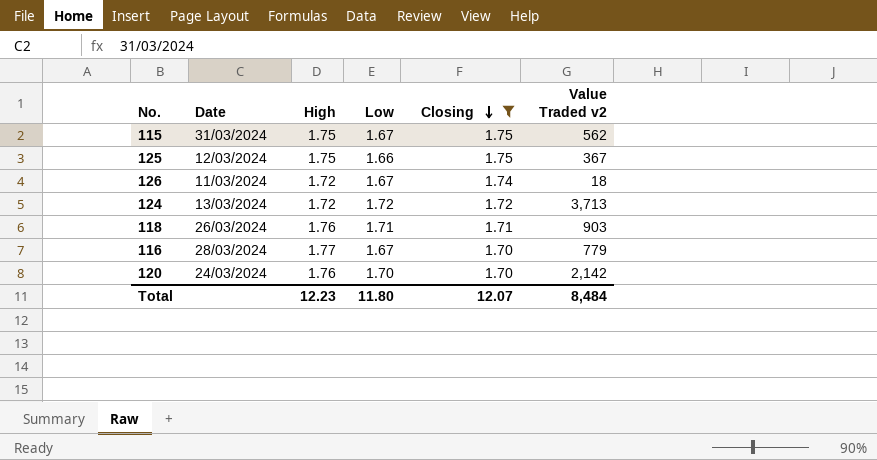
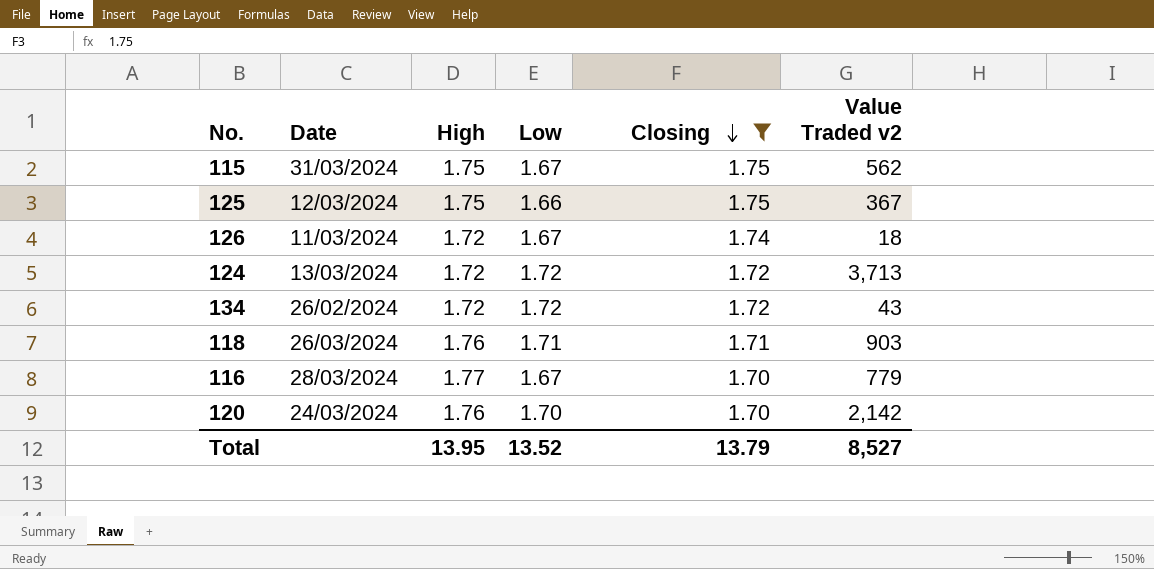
row 134: none -> 26/02/2024 | 1.72 | 1.72 | 1.72 | 43
Total | High: 12.23 -> 13.95
Total | Low: 11.80 -> 13.52
Total | Closing: 12.07 -> 13.79
Total | Value Traded v2: 8,484 -> 8,527

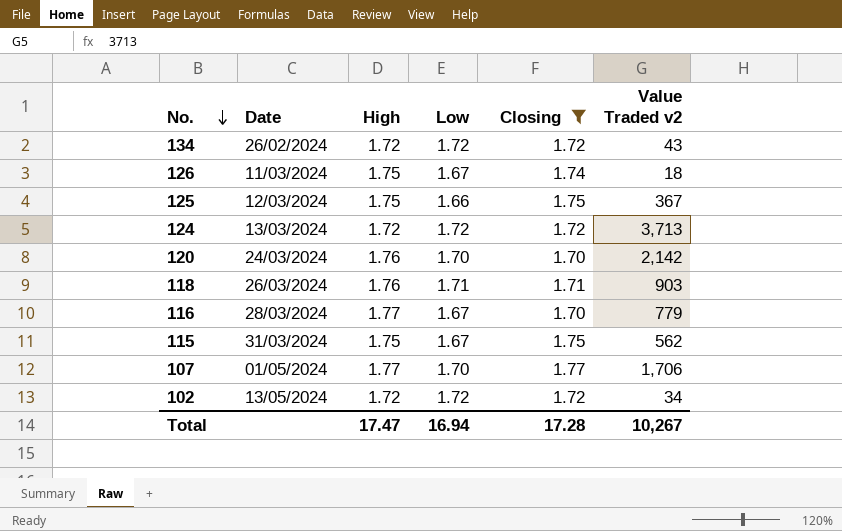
row order: Closing descending -> No. descending
126 | High: 1.72 -> 1.75
row 107: none -> 01/05/2024 | 1.77 | 1.70 | 1.77 | 1,706
row 102: none -> 13/05/2024 | 1.72 | 1.72 | 1.72 | 34
Total | High: 13.95 -> 17.47
Total | Low: 13.52 -> 16.94
Total | Closing: 13.79 -> 17.28
Total | Value Traded v2: 8,527 -> 10,267

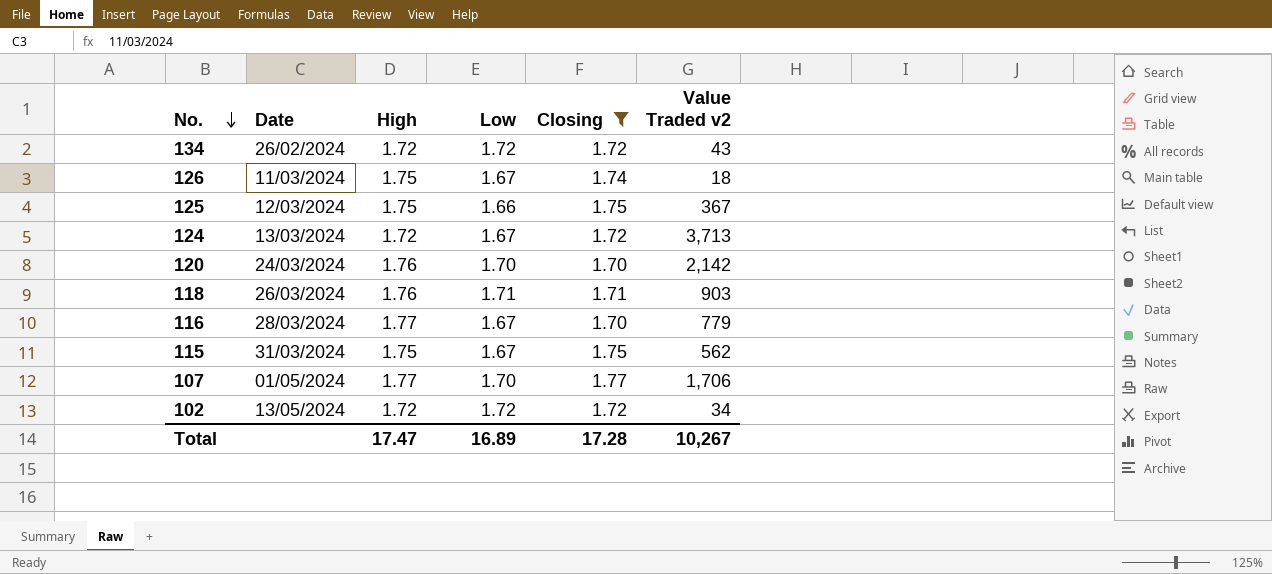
124 | Low: 1.72 -> 1.67
Total | Low: 16.94 -> 16.89

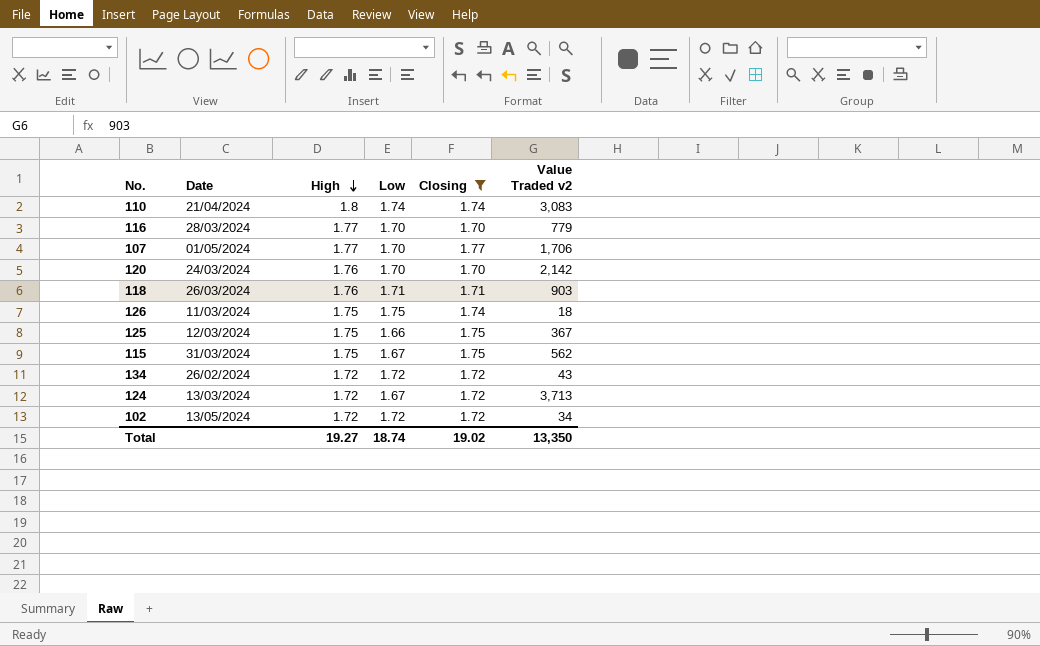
row order: No. descending -> High descending
row 110: none -> 21/04/2024 | 1.8 | 1.74 | 1.74 | 3,083
116 | Low: 1.67 -> 1.70
126 | Low: 1.67 -> 1.75
Total | High: 17.47 -> 19.27
Total | Low: 16.89 -> 18.74
Total | Closing: 17.28 -> 19.02
Total | Value Traded v2: 10,267 -> 13,350

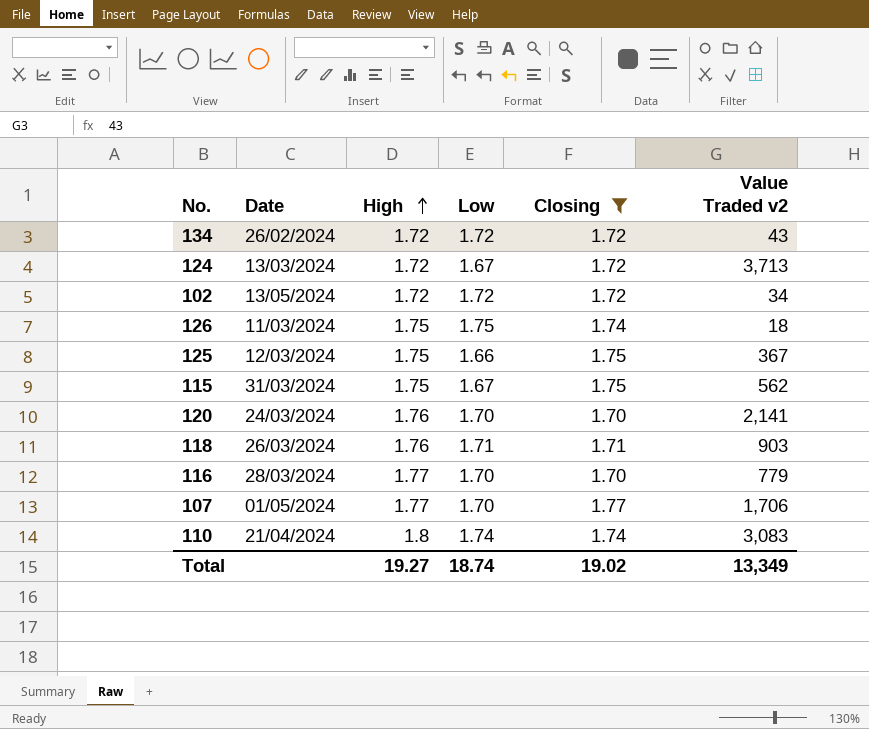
row order: High descending -> High ascending
120 | Value Traded v2: 2,142 -> 2,141
Total | Value Traded v2: 13,350 -> 13,349

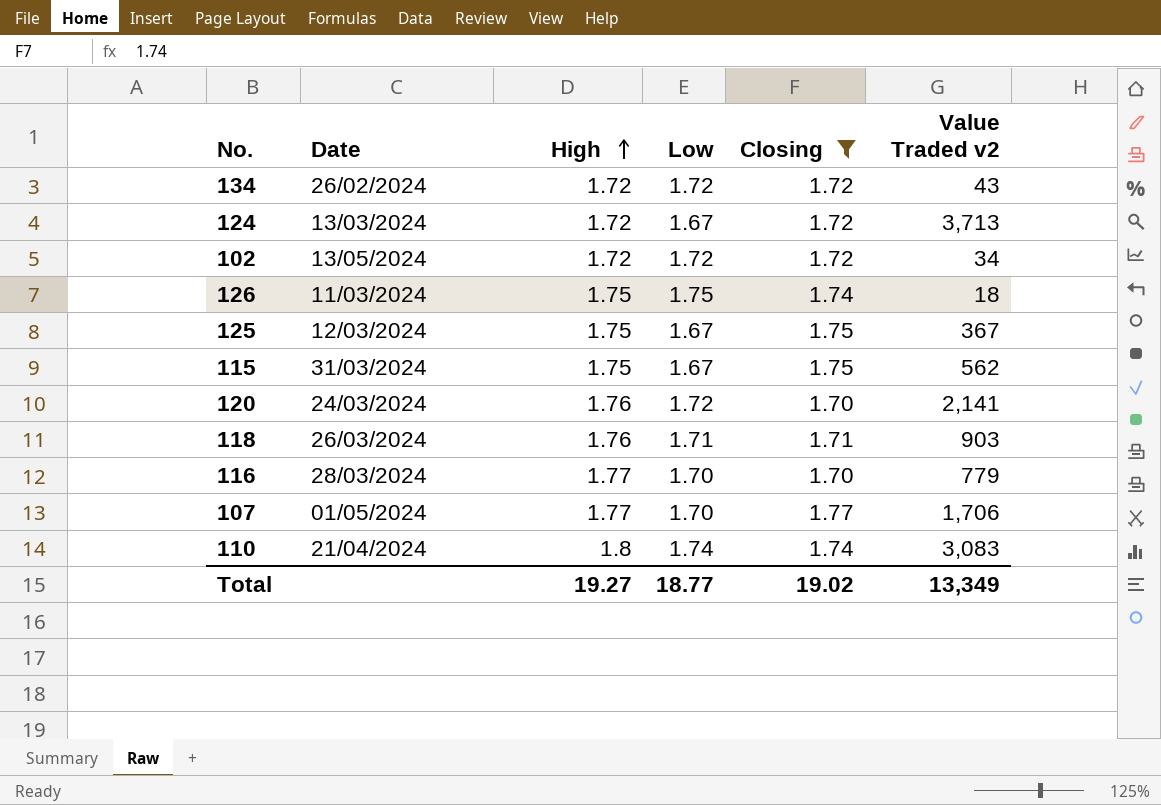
125 | Low: 1.66 -> 1.67
120 | Low: 1.70 -> 1.72
Total | Low: 18.74 -> 18.77

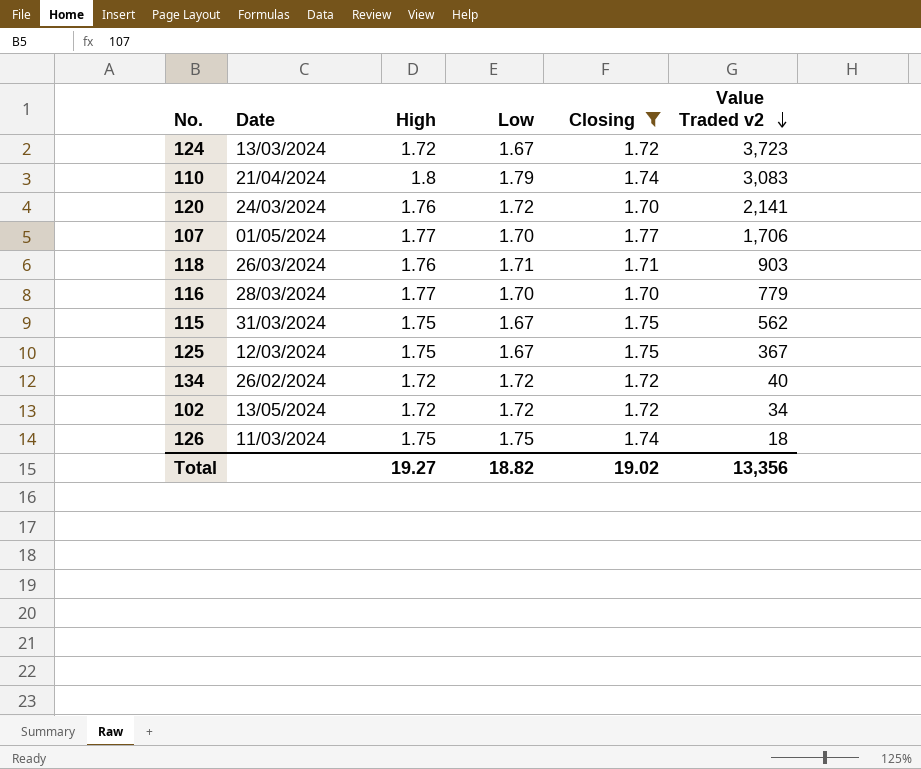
row order: High ascending -> Value Traded v2 descending
124 | Value Traded v2: 3,713 -> 3,723
110 | Low: 1.74 -> 1.79
134 | Value Traded v2: 43 -> 40
Total | Low: 18.77 -> 18.82
Total | Value Traded v2: 13,349 -> 13,356

